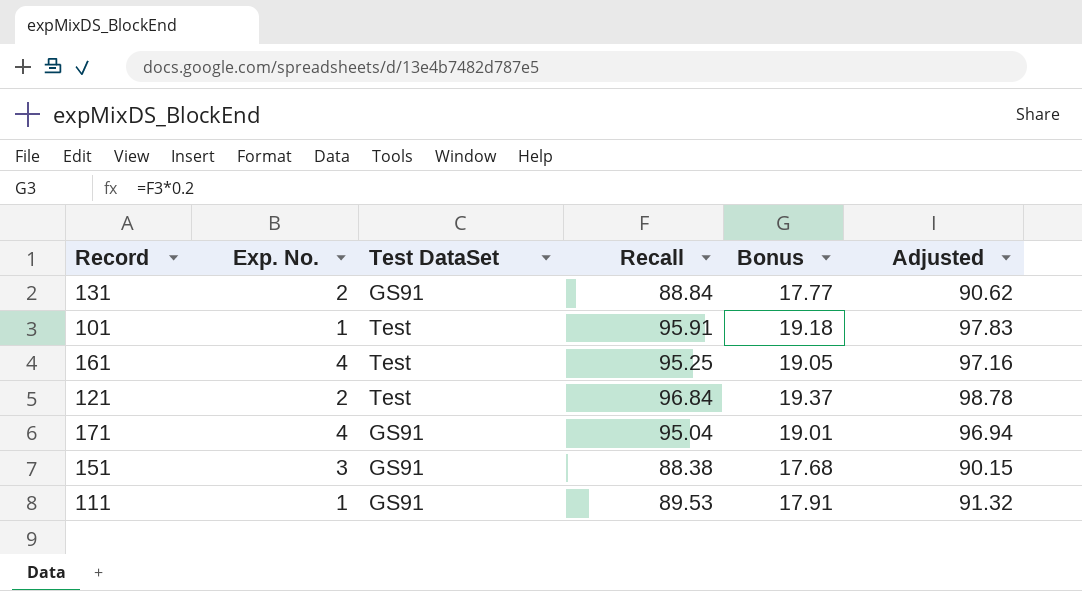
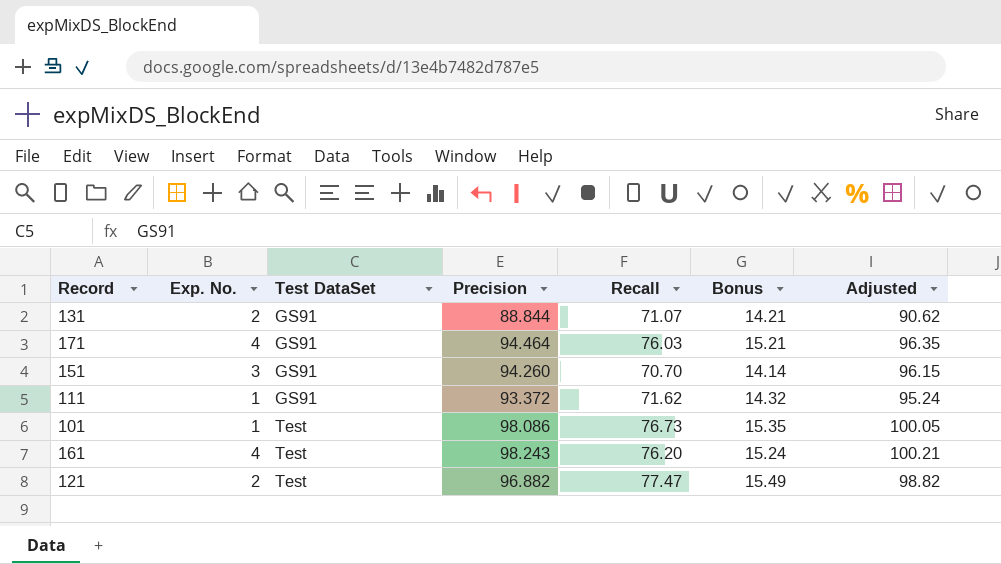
row order: none -> Test DataSet ascending
column Precision | position: none -> 4
column Adjusted | formula: [Recall] * 1.02 -> [Precision] * 1.02
131 | Recall: 88.84 -> 71.07
131 | Bonus: 17.77 -> 14.21
171 | Recall: 95.04 -> 76.03
171 | Bonus: 19.01 -> 15.21
151 | Recall: 88.38 -> 70.70
151 | Bonus: 17.68 -> 14.14
111 | Recall: 89.53 -> 71.62
111 | Bonus: 17.91 -> 14.32
101 | Recall: 95.91 -> 76.73
101 | Bonus: 19.18 -> 15.35
161 | Recall: 95.25 -> 76.20
161 | Bonus: 19.05 -> 15.24
121 | Recall: 96.84 -> 77.47
121 | Bonus: 19.37 -> 15.49

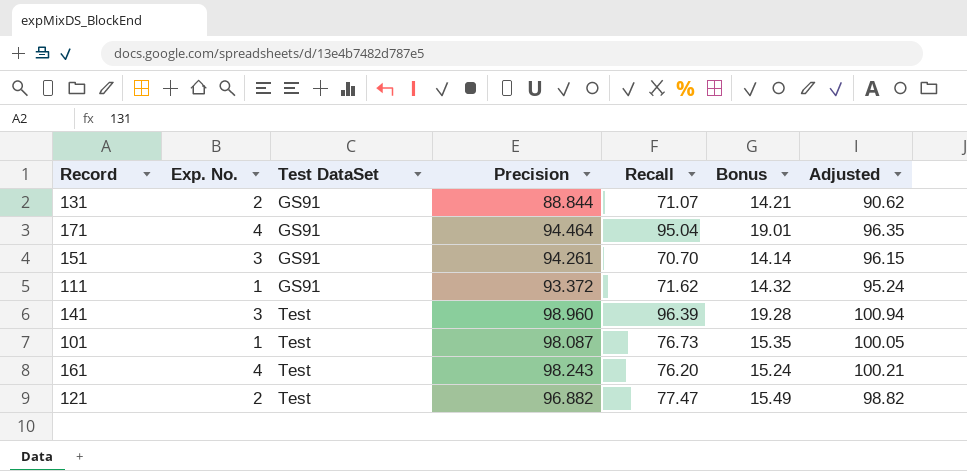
171 | Recall: 76.03 -> 95.04
171 | Bonus: 15.21 -> 19.01
151 | Precision: 94.260 -> 94.261
row 141: none -> 3 | Test | 98.960 | 96.39 | 19.28 | 100.94
101 | Precision: 98.086 -> 98.087

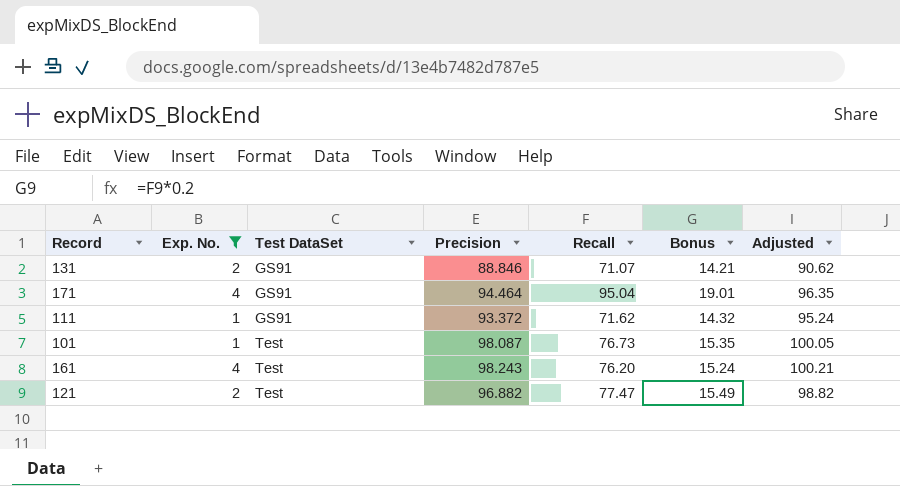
filter: none -> Exp. No. != 3
131 | Precision: 88.844 -> 88.846

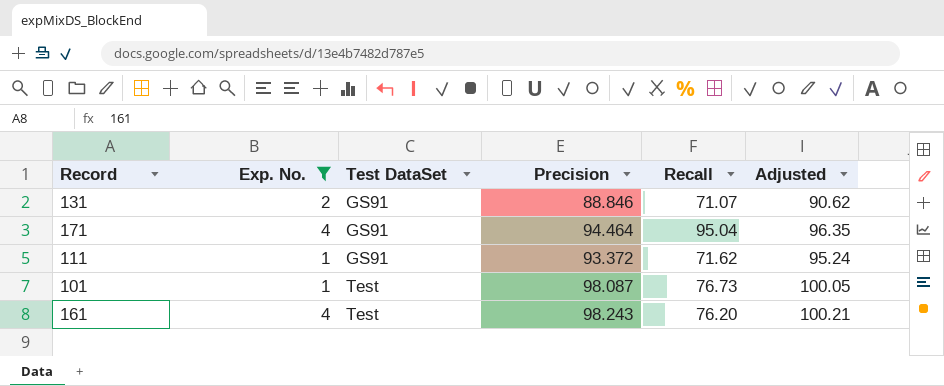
column Bonus | formula: [Recall] * 0.2 -> none
row 121: 2 | Test | 96.882 | 77.47 | 15.49 | 98.82 -> none

